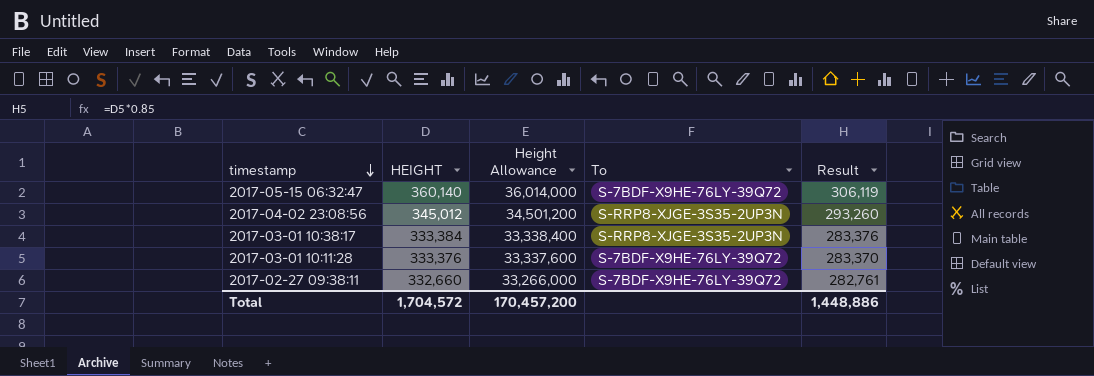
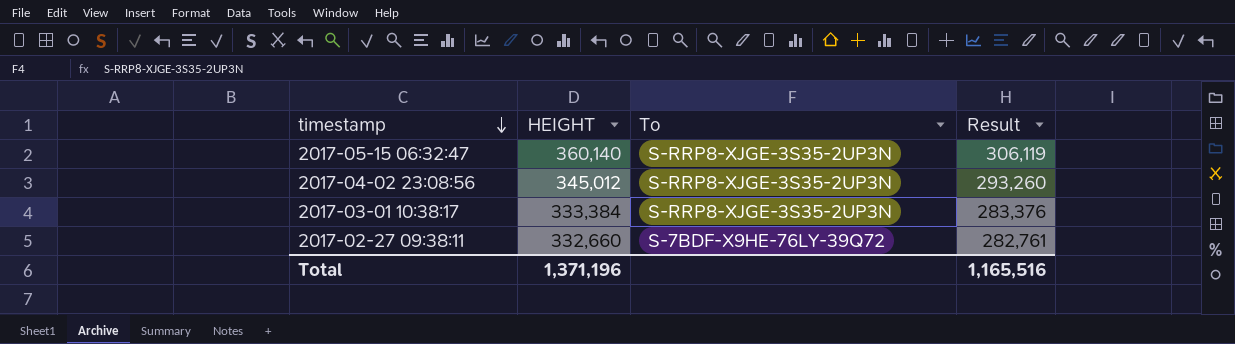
column Height Allowance | formula: [HEIGHT] * 100 -> none
row 2017-03-01 10:11:28: 333,376 | 33,337,600 | S-7BDF-X9HE-76LY-39Q72 | 283,370 -> none
2017-05-15 06:32:47 | To: S-7BDF-X9HE-76LY-39Q72 -> S-RRP8-XJGE-3S35-2UP3N
Total | HEIGHT: 1,704,572 -> 1,371,196
Total | Result: 1,448,886 -> 1,165,516

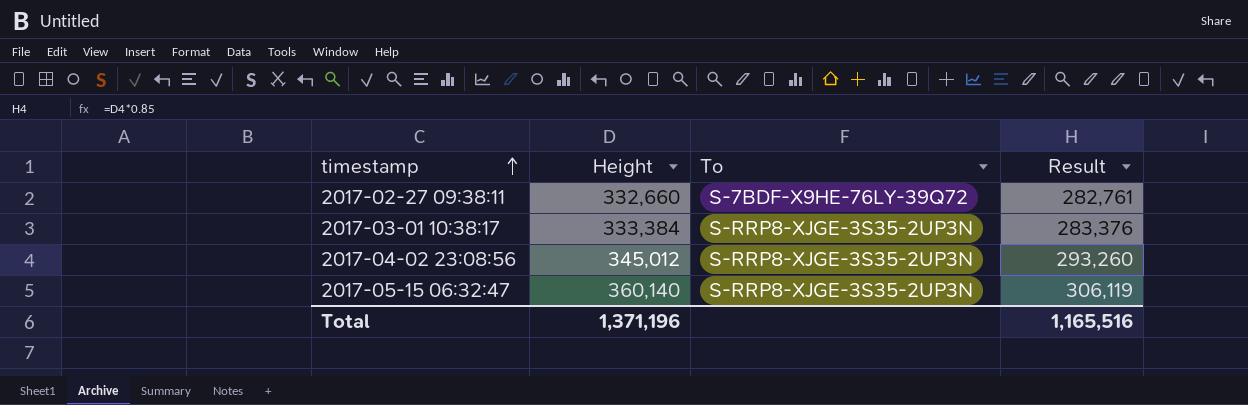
row order: timestamp descending -> timestamp ascending
column name: HEIGHT -> Height

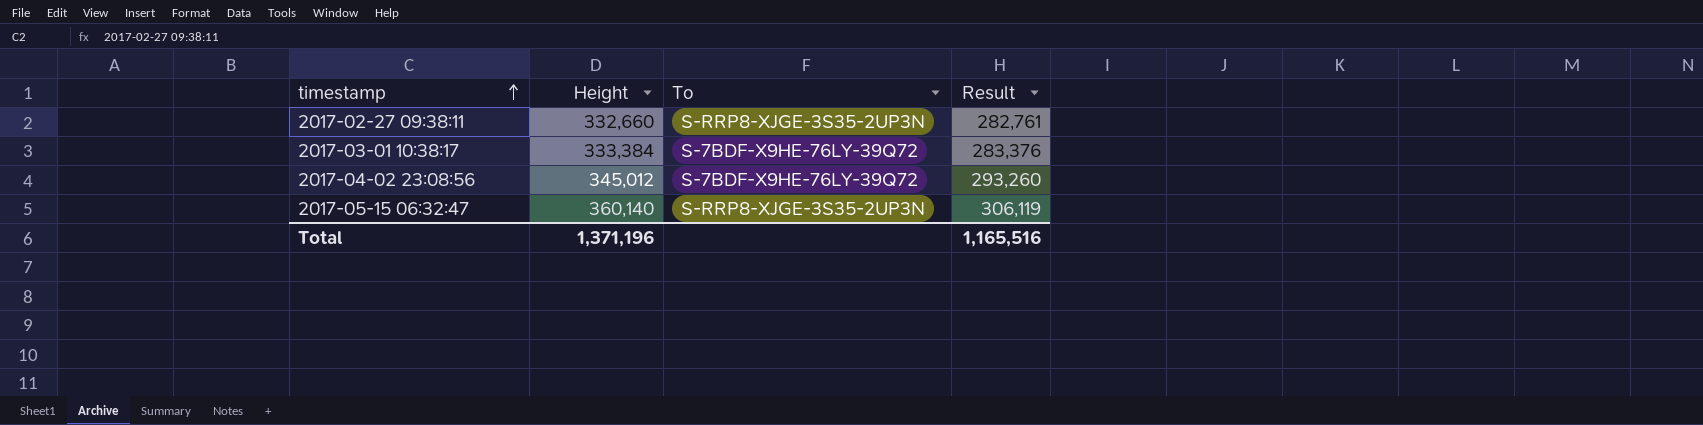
2017-02-27 09:38:11 | To: S-7BDF-X9HE-76LY-39Q72 -> S-RRP8-XJGE-3S35-2UP3N
2017-03-01 10:38:17 | To: S-RRP8-XJGE-3S35-2UP3N -> S-7BDF-X9HE-76LY-39Q72
2017-04-02 23:08:56 | To: S-RRP8-XJGE-3S35-2UP3N -> S-7BDF-X9HE-76LY-39Q72

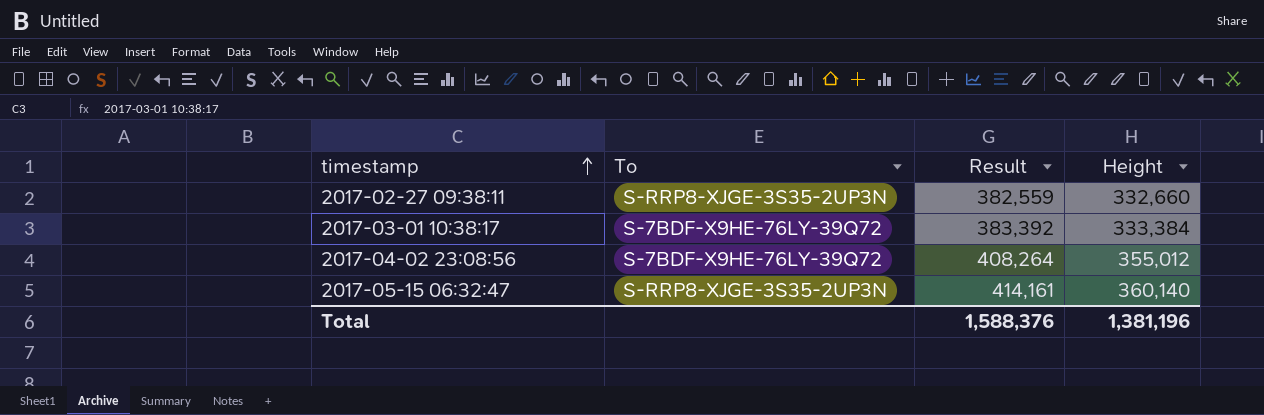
column Result | formula: [Height] * 0.85 -> [Height] * 1.15
column Height | position: 2 -> 4
2017-04-02 23:08:56 | Height: 345,012 -> 355,012
Total | Result: 1,165,516 -> 1,588,376
Total | Height: 1,371,196 -> 1,381,196

